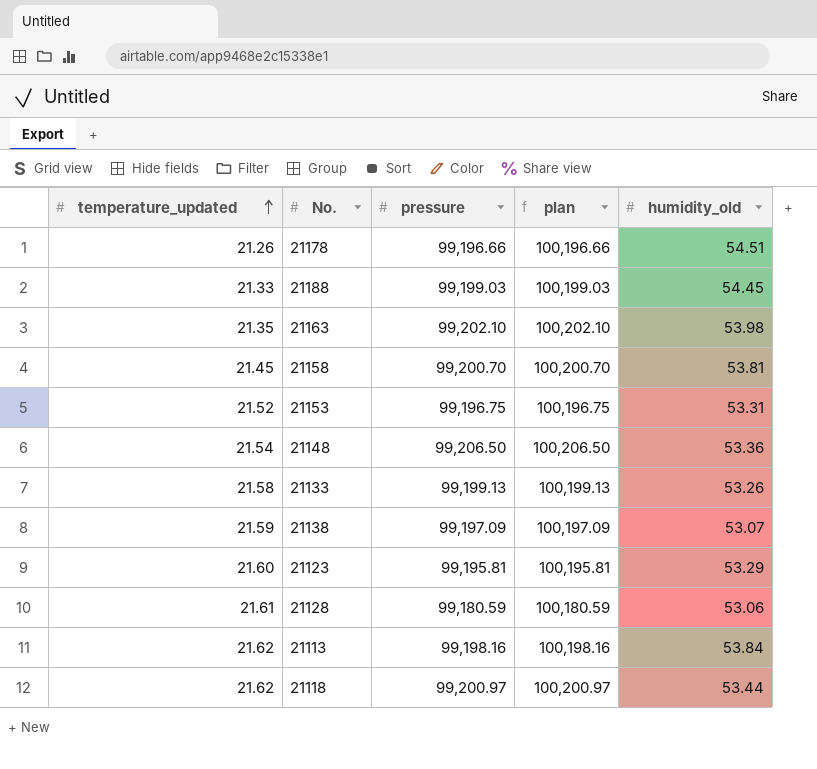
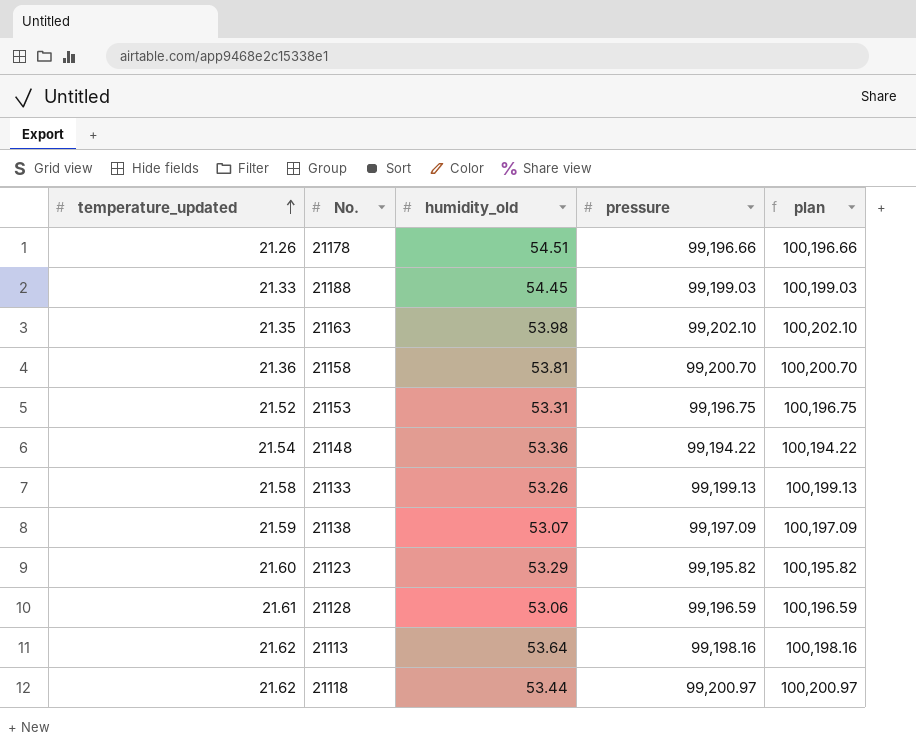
column humidity_old | position: 5 -> 3
21158 | temperature_updated: 21.45 -> 21.36
21148 | pressure: 99,206.50 -> 99,194.22
21148 | plan: 100,206.50 -> 100,194.22
21123 | pressure: 99,195.81 -> 99,195.82
21123 | plan: 100,195.81 -> 100,195.82
21128 | pressure: 99,180.59 -> 99,196.59
21128 | plan: 100,180.59 -> 100,196.59
21113 | humidity_old: 53.84 -> 53.64

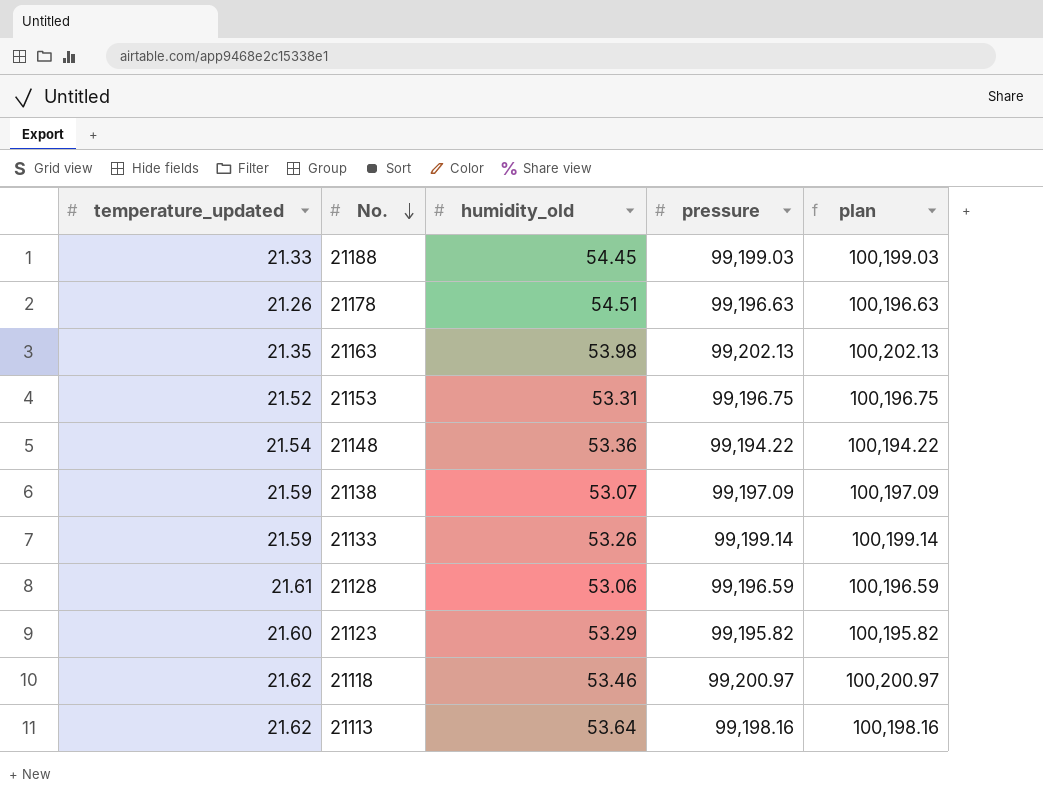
row order: temperature_updated ascending -> No. descending
row 21158: 21.36 | 53.81 | 99,200.70 | 100,200.70 -> none
21178 | pressure: 99,196.66 -> 99,196.63
21178 | plan: 100,196.66 -> 100,196.63
21163 | pressure: 99,202.10 -> 99,202.13
21163 | plan: 100,202.10 -> 100,202.13
21133 | temperature_updated: 21.58 -> 21.59
21133 | pressure: 99,199.13 -> 99,199.14
21133 | plan: 100,199.13 -> 100,199.14
21118 | humidity_old: 53.44 -> 53.46

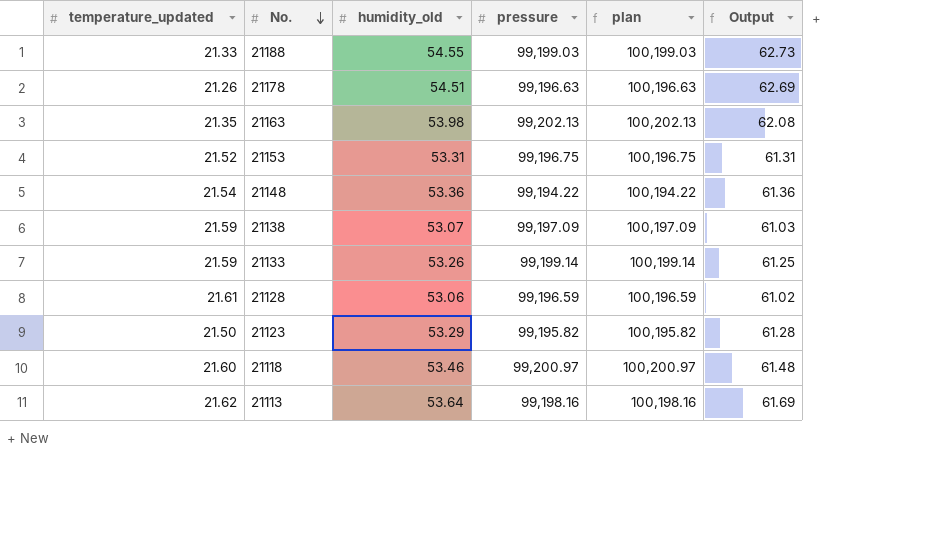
column Output | formula: none -> [humidity_old] * 1.15
21188 | humidity_old: 54.45 -> 54.55
21123 | temperature_updated: 21.60 -> 21.50
21118 | temperature_updated: 21.62 -> 21.60

